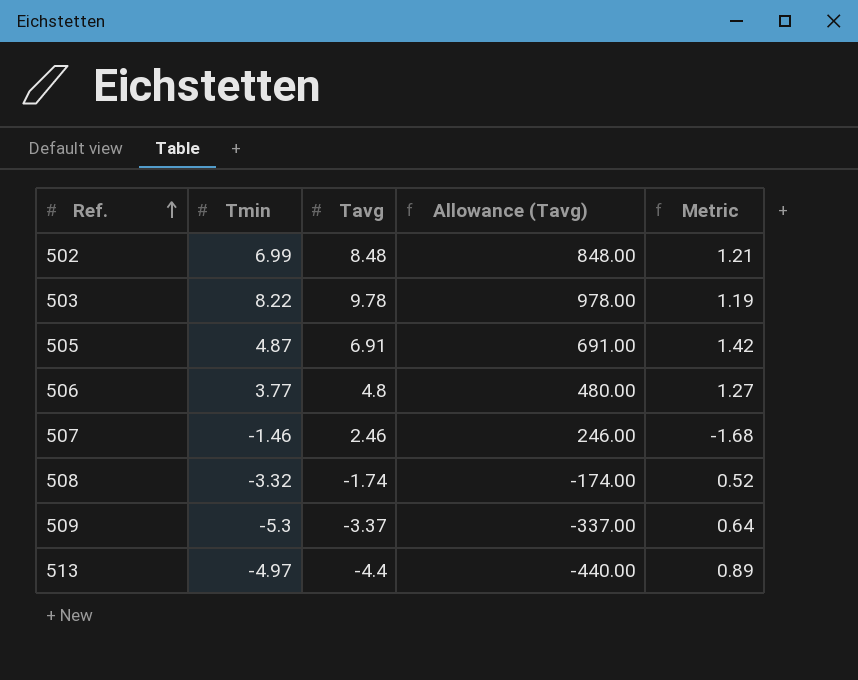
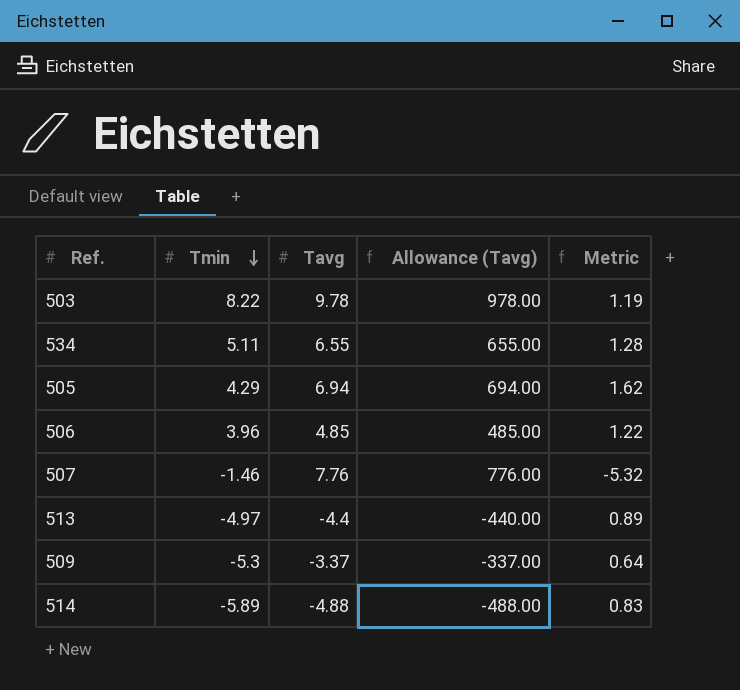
row order: Ref. ascending -> Tmin descending
row 502: 6.99 | 8.48 | 848.00 | 1.21 -> none
row 508: -3.32 | -1.74 | -174.00 | 0.52 -> none
row 534: none -> 5.11 | 6.55 | 655.00 | 1.28
505 | Tmin: 4.87 -> 4.29
505 | Tavg: 6.91 -> 6.94
505 | Allowance (Tavg): 691.00 -> 694.00
505 | Metric: 1.42 -> 1.62
506 | Tmin: 3.77 -> 3.96
506 | Tavg: 4.8 -> 4.85
506 | Allowance (Tavg): 480.00 -> 485.00
506 | Metric: 1.27 -> 1.22
507 | Tavg: 2.46 -> 7.76
507 | Allowance (Tavg): 246.00 -> 776.00
507 | Metric: -1.68 -> -5.32
row 514: none -> -5.89 | -4.88 | -488.00 | 0.83

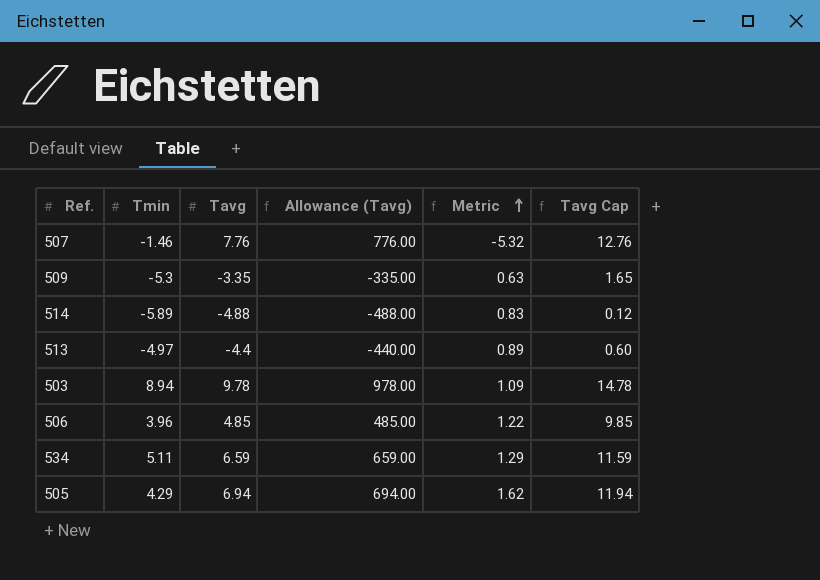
row order: Tmin descending -> Metric ascending
column Tavg Cap | formula: none -> [Tavg] + 5
509 | Tavg: -3.37 -> -3.35
509 | Allowance (Tavg): -337.00 -> -335.00
509 | Metric: 0.64 -> 0.63
503 | Tmin: 8.22 -> 8.94
503 | Metric: 1.19 -> 1.09
534 | Tavg: 6.55 -> 6.59
534 | Allowance (Tavg): 655.00 -> 659.00
534 | Metric: 1.28 -> 1.29

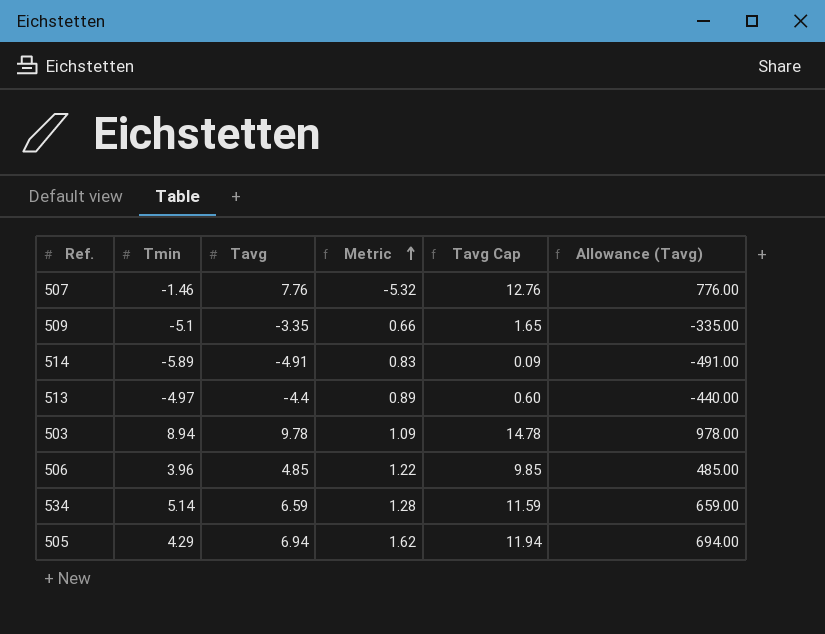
column Allowance (Tavg) | position: 4 -> 6
509 | Tmin: -5.3 -> -5.1
509 | Metric: 0.63 -> 0.66
514 | Tavg: -4.88 -> -4.91
514 | Tavg Cap: 0.12 -> 0.09
514 | Allowance (Tavg): -488.00 -> -491.00
534 | Tmin: 5.11 -> 5.14
534 | Metric: 1.29 -> 1.28

